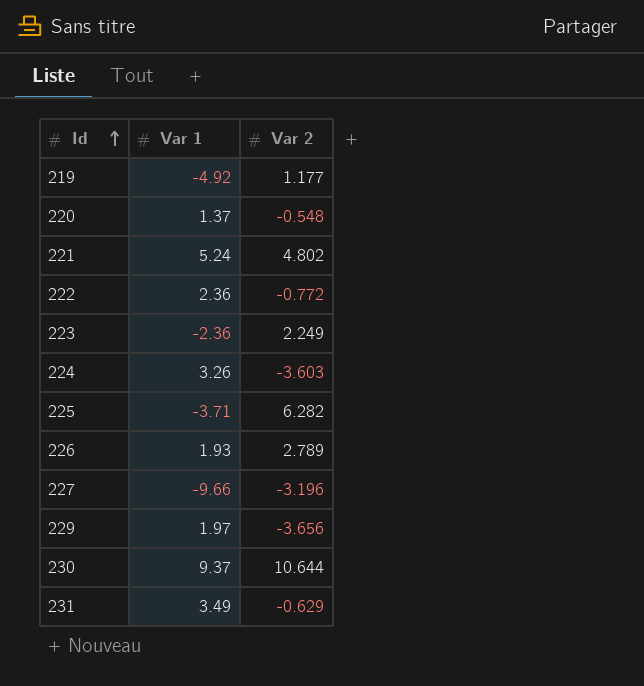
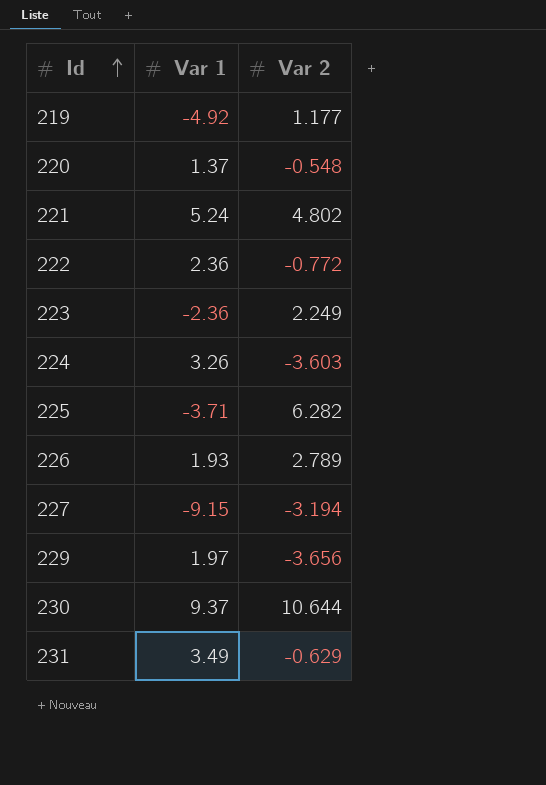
227 | Var 1: -9.66 -> -9.15
227 | Var 2: -3.196 -> -3.194

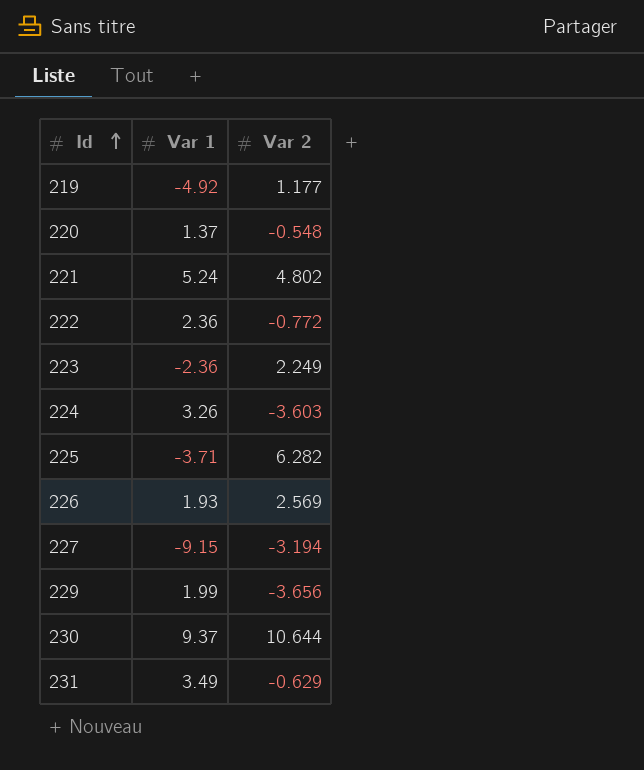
226 | Var 2: 2.789 -> 2.569
229 | Var 1: 1.97 -> 1.99

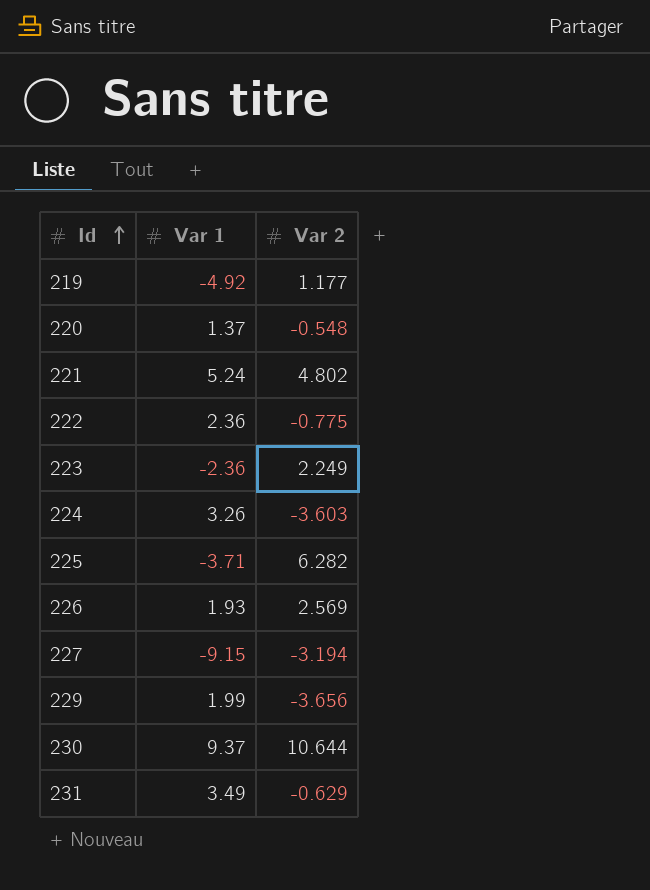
222 | Var 2: -0.772 -> -0.775

